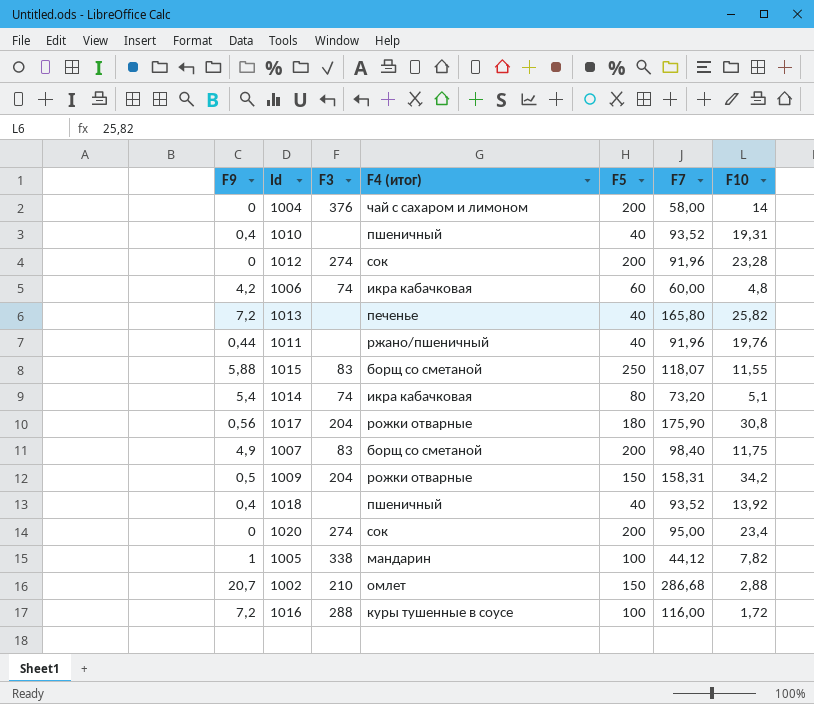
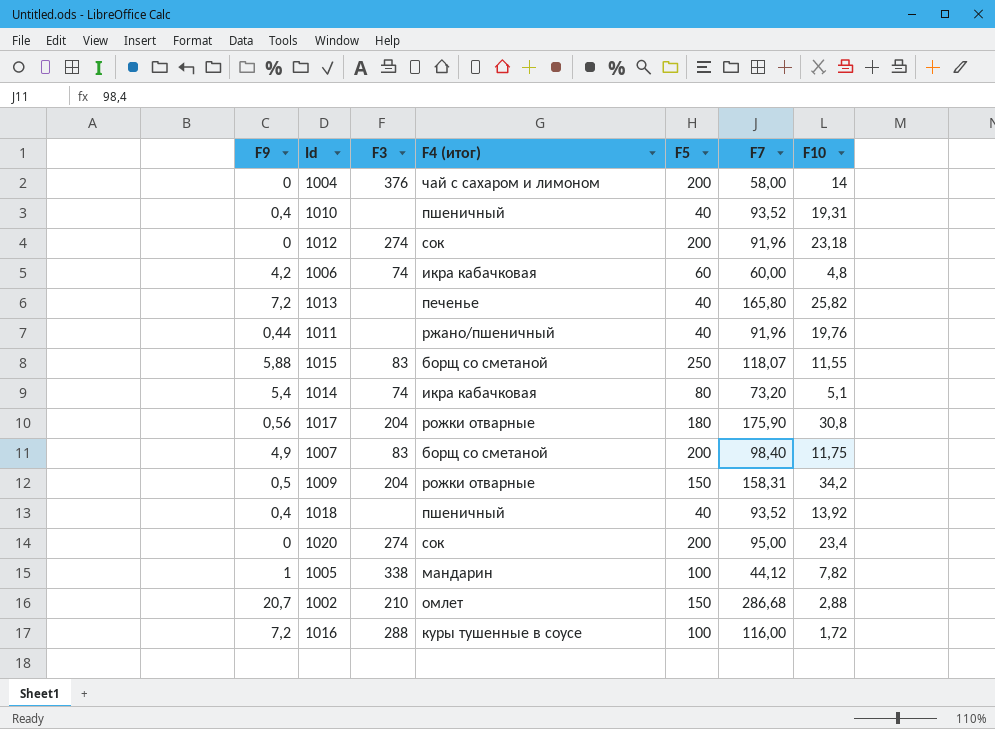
1012 | F10: 23,28 -> 23,18

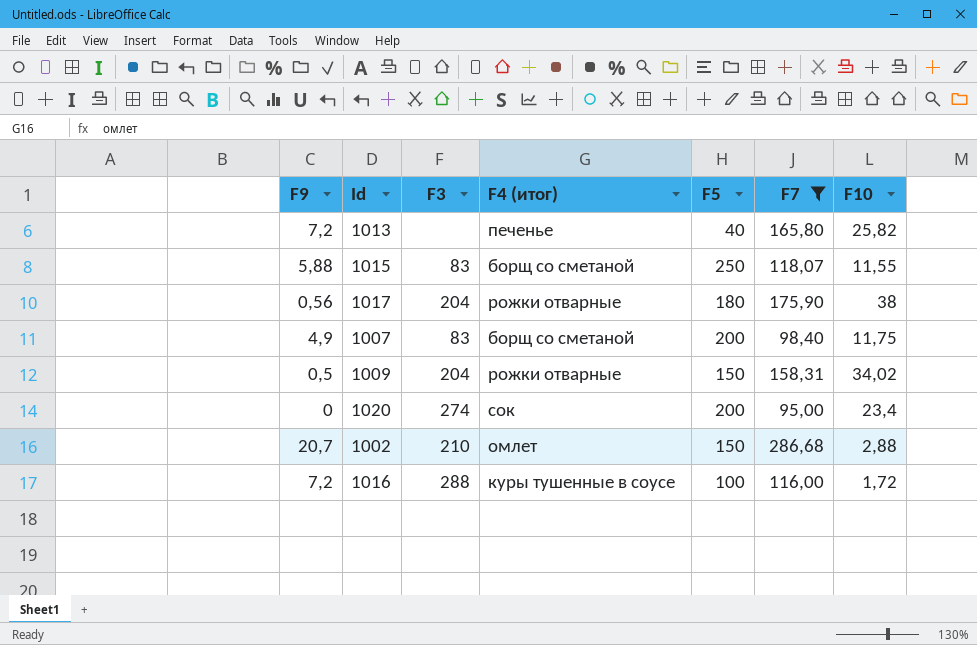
filter: none -> F7 >= 95,00
1017 | F10: 30,8 -> 38
1009 | F10: 34,2 -> 34,02

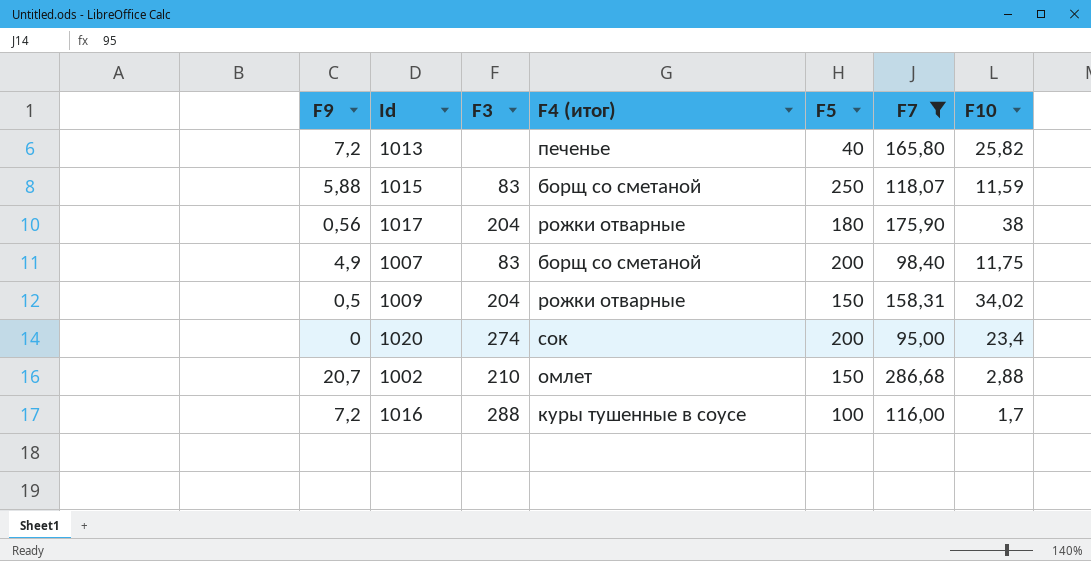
1015 | F10: 11,55 -> 11,59
1016 | F10: 1,72 -> 1,7

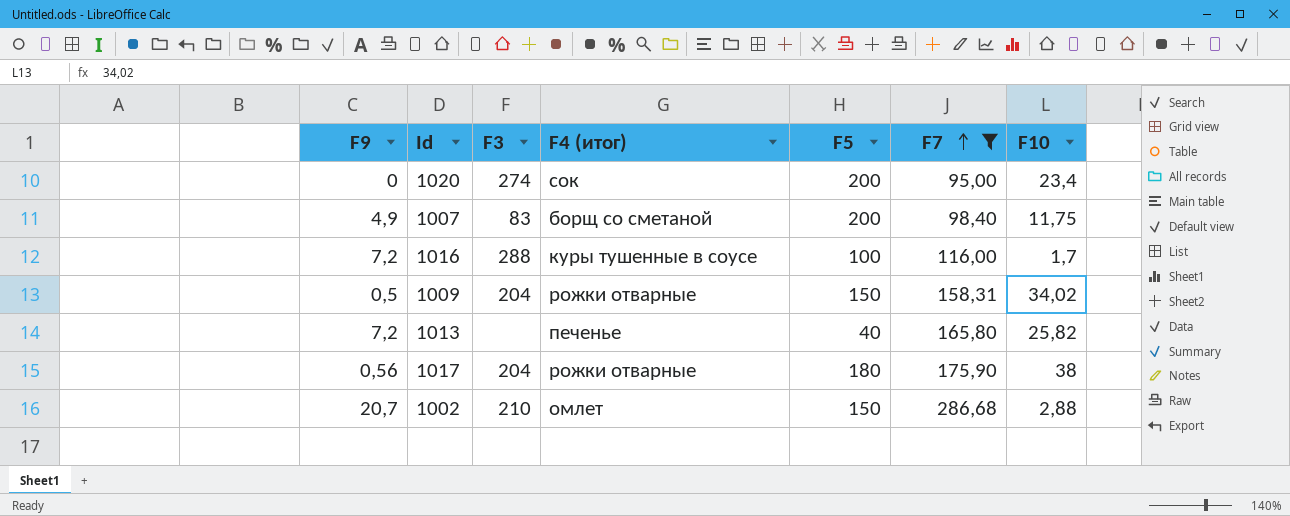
row order: none -> F7 ascending
row 1015: 5,88 | 83 | борщ со сметаной | 250 | 118,07 | 11,59 -> none

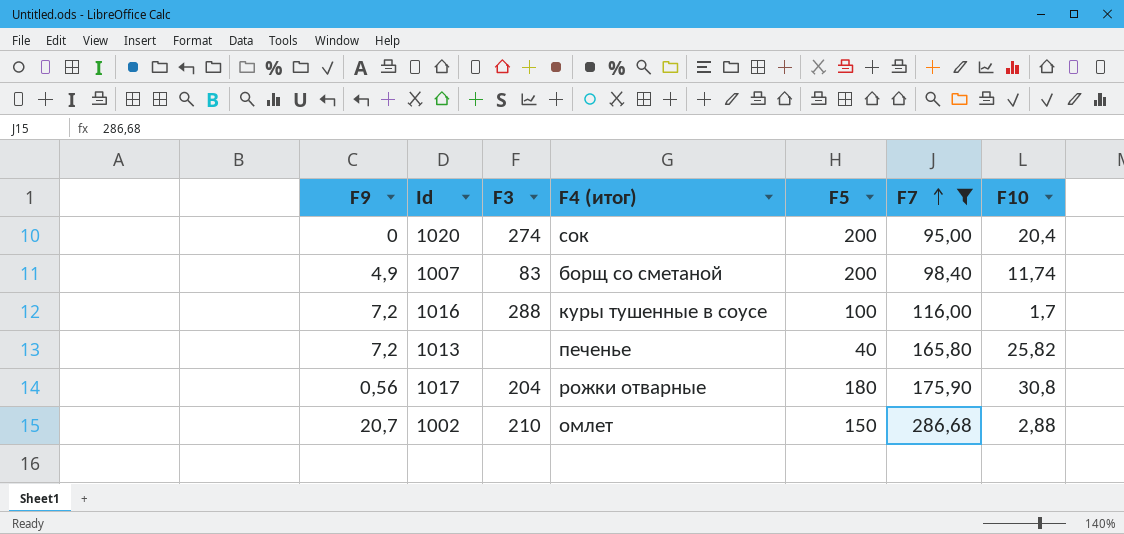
row 1009: 0,5 | 204 | рожки отварные | 150 | 158,31 | 34,02 -> none
1020 | F10: 23,4 -> 20,4
1007 | F10: 11,75 -> 11,74
1017 | F10: 38 -> 30,8

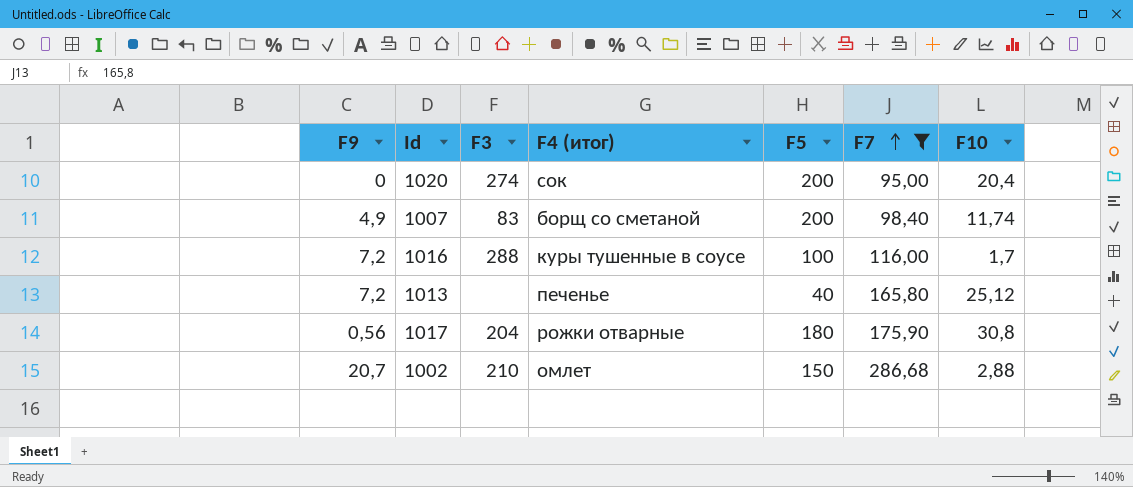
1013 | F10: 25,82 -> 25,12

